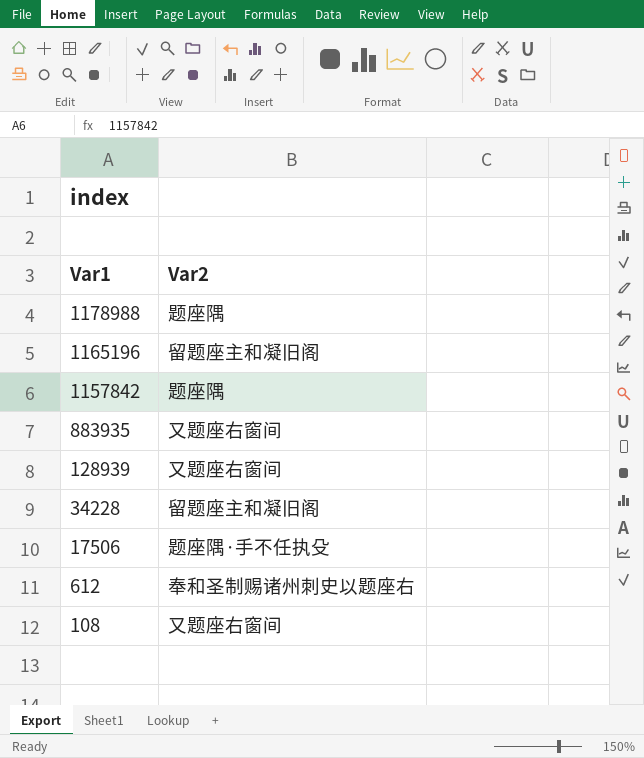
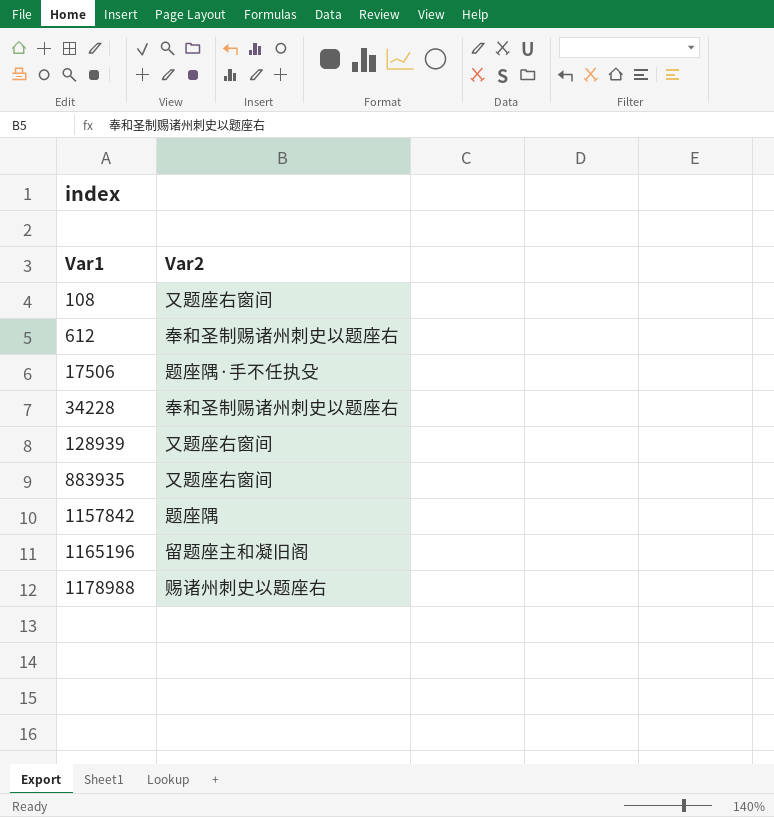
row order: Var1 descending -> Var1 ascending
34228 | Var2: 留题座主和凝旧阁 -> 奉和圣制赐诸州刺史以题座右
1178988 | Var2: 题座隅 -> 赐诸州刺史以题座右

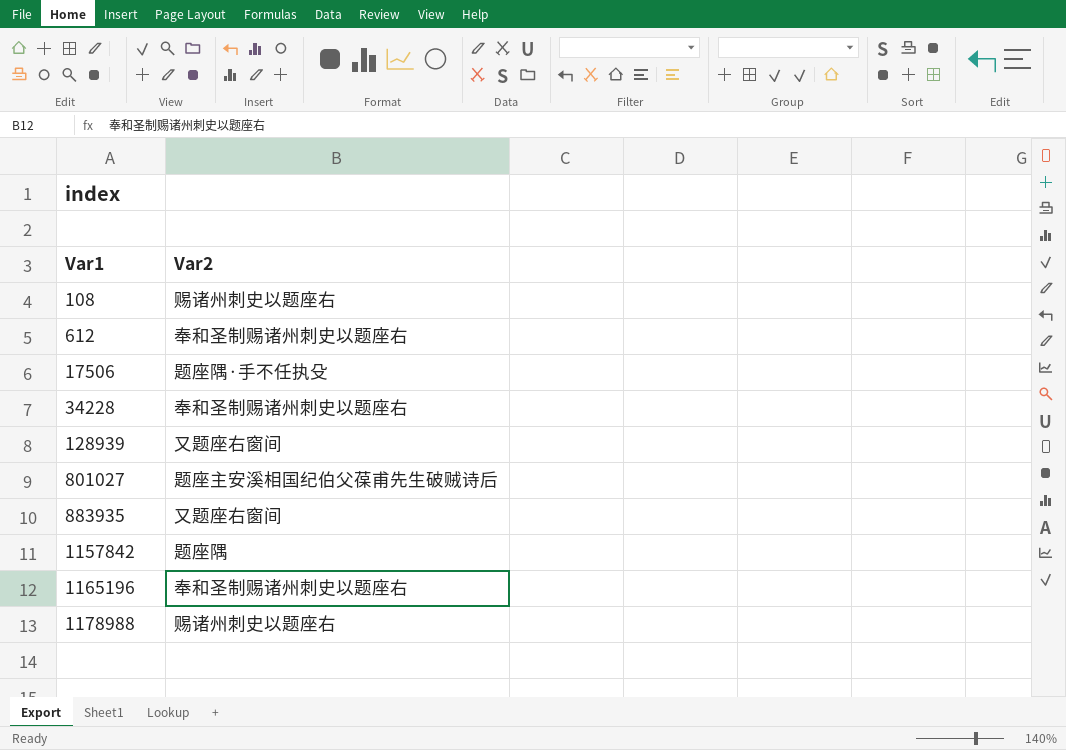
108 | Var2: 又题座右窗间 -> 赐诸州刺史以题座右
row 801027: none -> 题座主安溪相国纪伯父葆甫先生破贼诗后
1165196 | Var2: 留题座主和凝旧阁 -> 奉和圣制赐诸州刺史以题座右

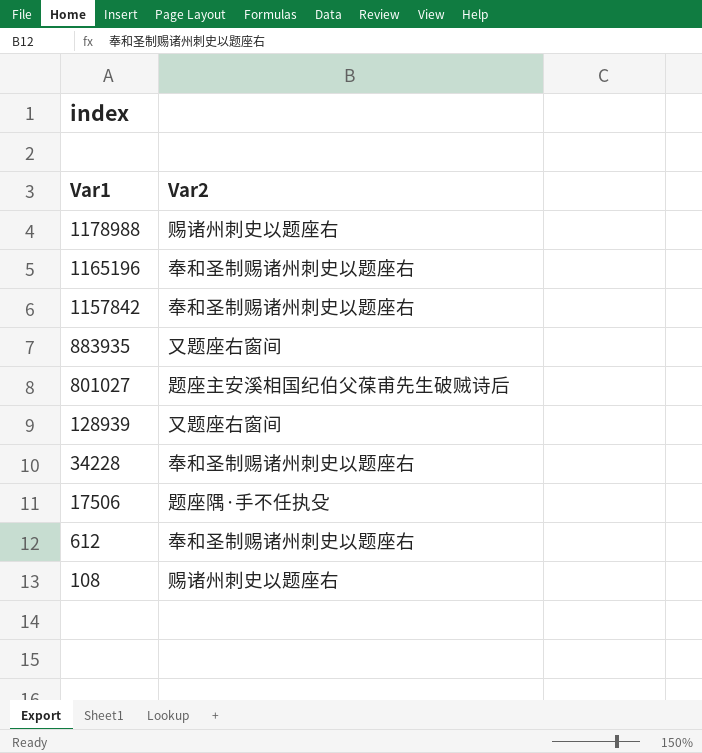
row order: Var1 ascending -> Var1 descending
1157842 | Var2: 题座隅 -> 奉和圣制赐诸州刺史以题座右

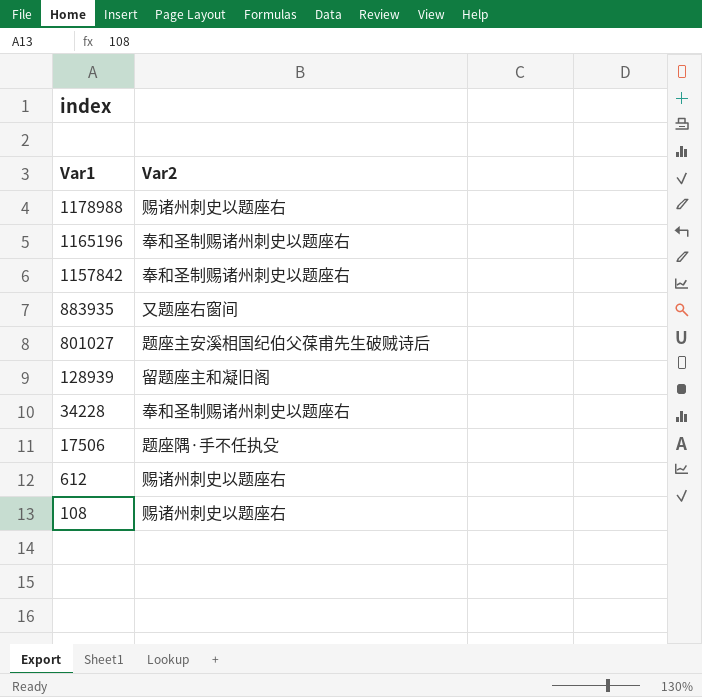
128939 | Var2: 又题座右窗间 -> 留题座主和凝旧阁
612 | Var2: 奉和圣制赐诸州刺史以题座右 -> 赐诸州刺史以题座右

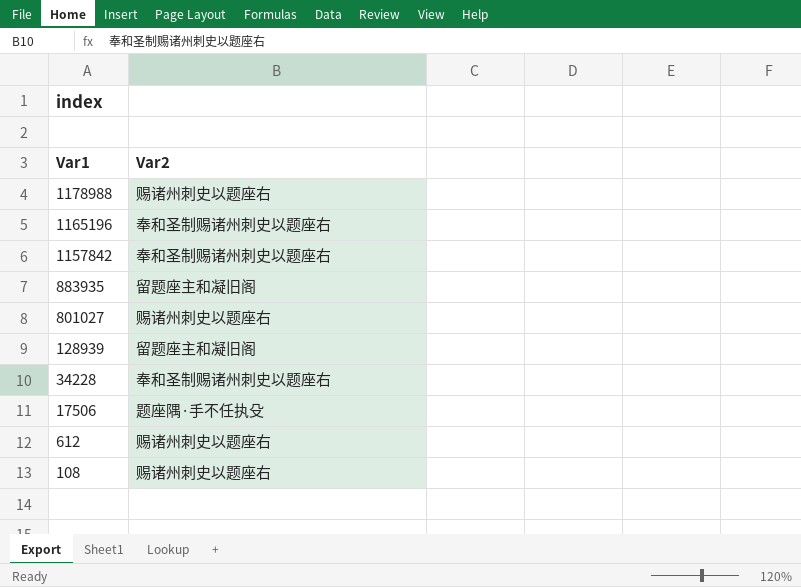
883935 | Var2: 又题座右窗间 -> 留题座主和凝旧阁
801027 | Var2: 题座主安溪相国纪伯父葆甫先生破贼诗后 -> 赐诸州刺史以题座右

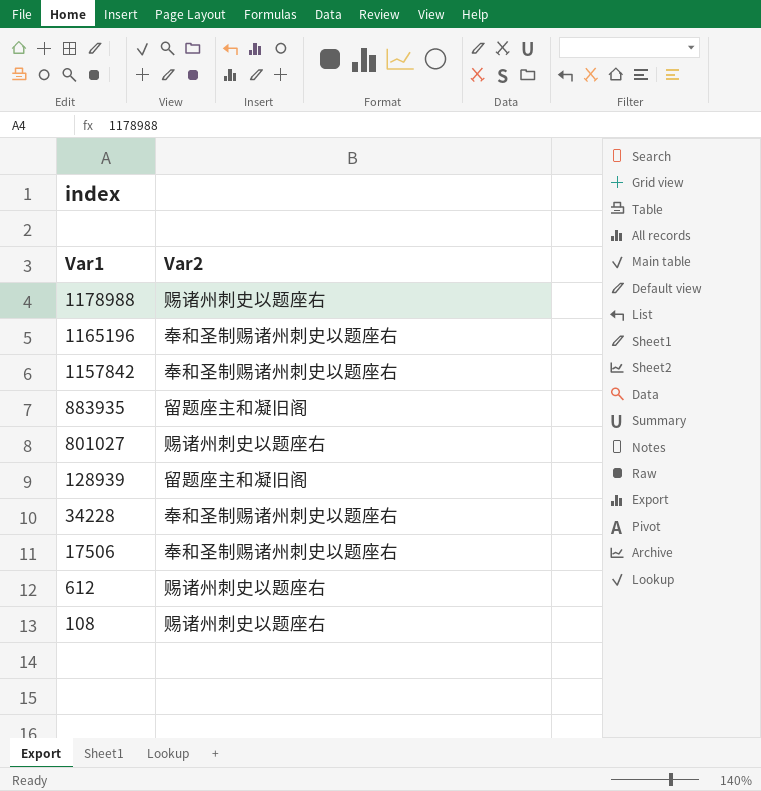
17506 | Var2: 题座隅·手不任执殳 -> 奉和圣制赐诸州刺史以题座右

